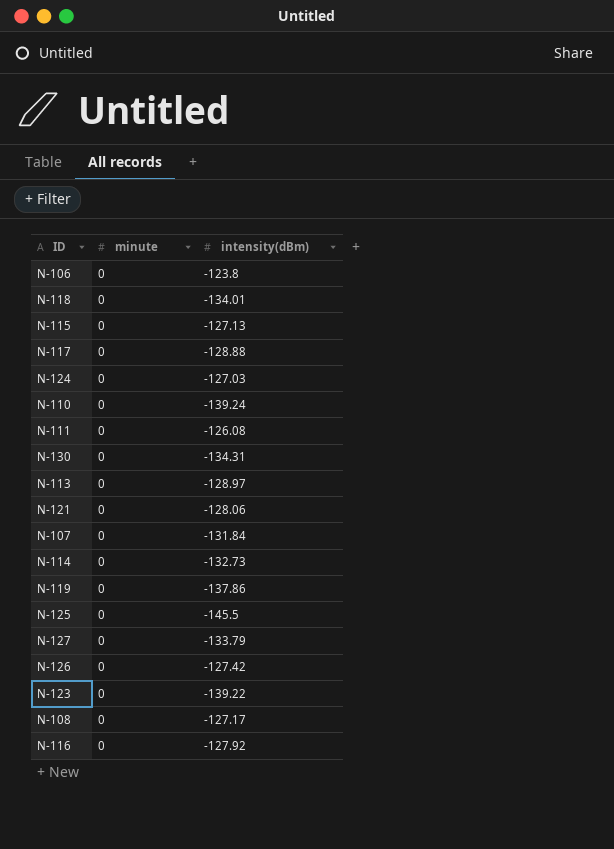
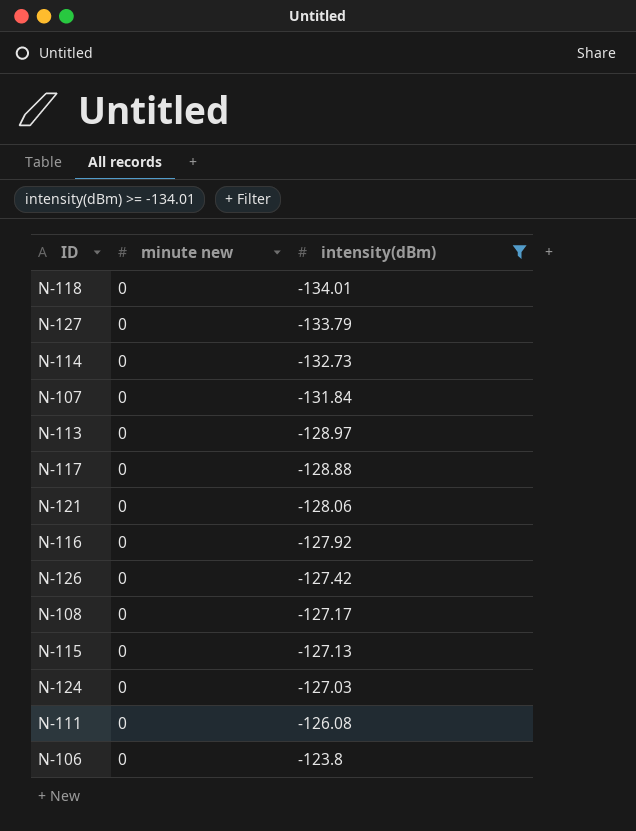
filter: none -> intensity(dBm) >= -134.01
row order: none -> intensity(dBm) ascending
column name: minute -> minute new

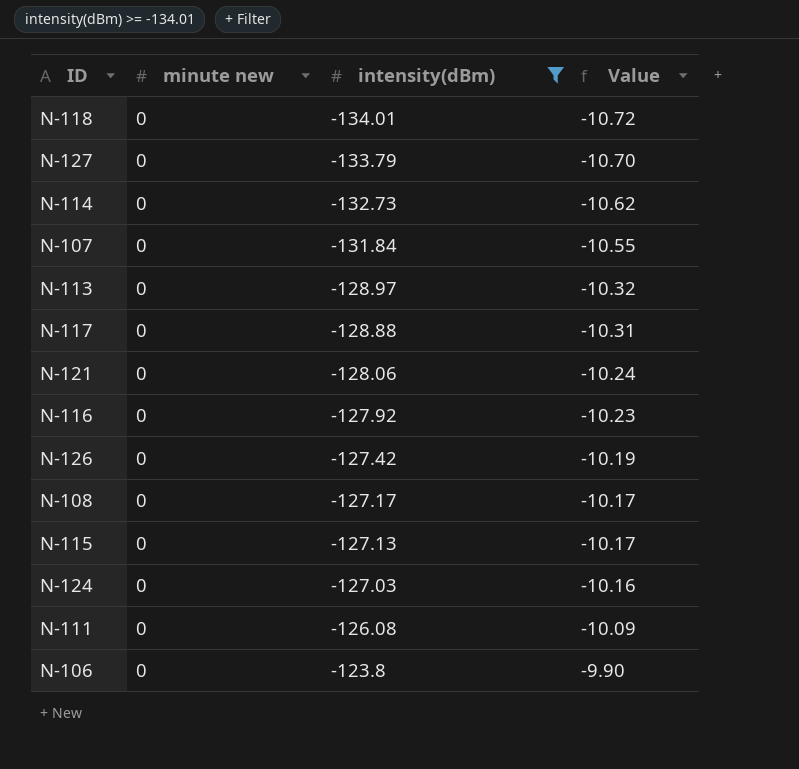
column Value | formula: none -> [intensity(dBm)] * 0.08

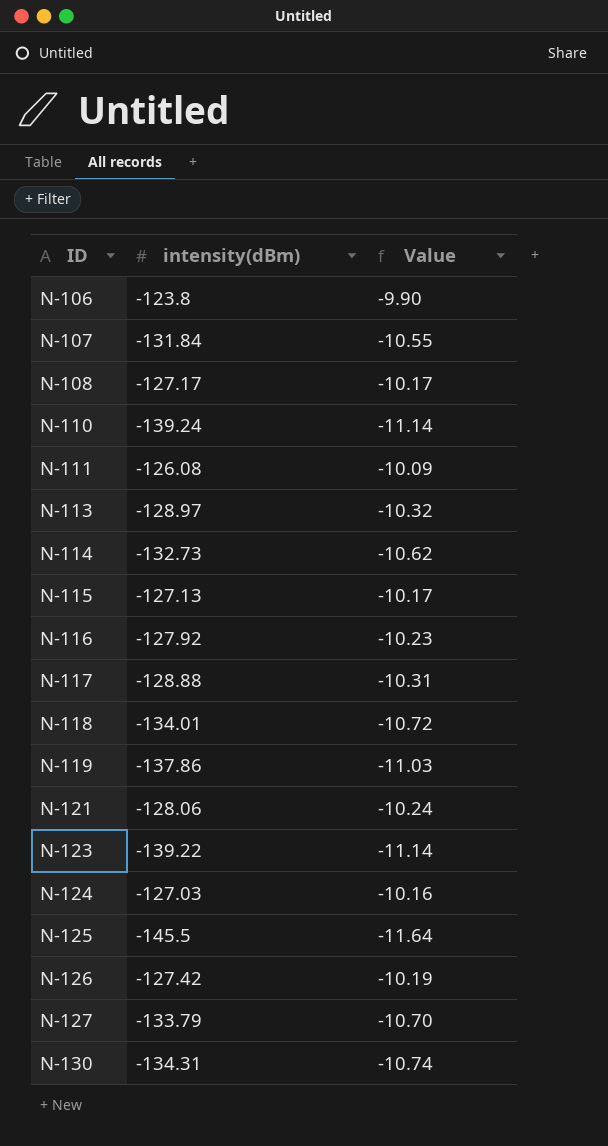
filter: intensity(dBm) >= -134.01 -> none
row order: intensity(dBm) ascending -> ID ascending
column minute new | position: 2 -> none

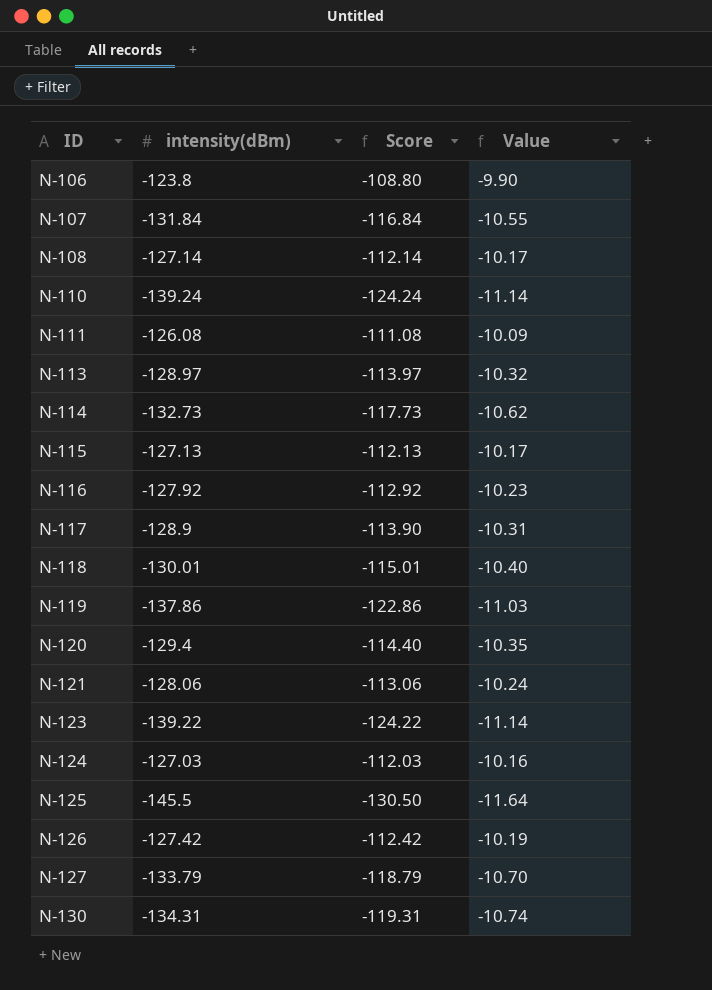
column Score | formula: none -> [intensity(dBm)] + 15
N-108 | intensity(dBm): -127.17 -> -127.14
N-117 | intensity(dBm): -128.88 -> -128.9
N-118 | intensity(dBm): -134.01 -> -130.01
N-118 | Value: -10.72 -> -10.40
row N-120: none -> -129.4 | -114.40 | -10.35

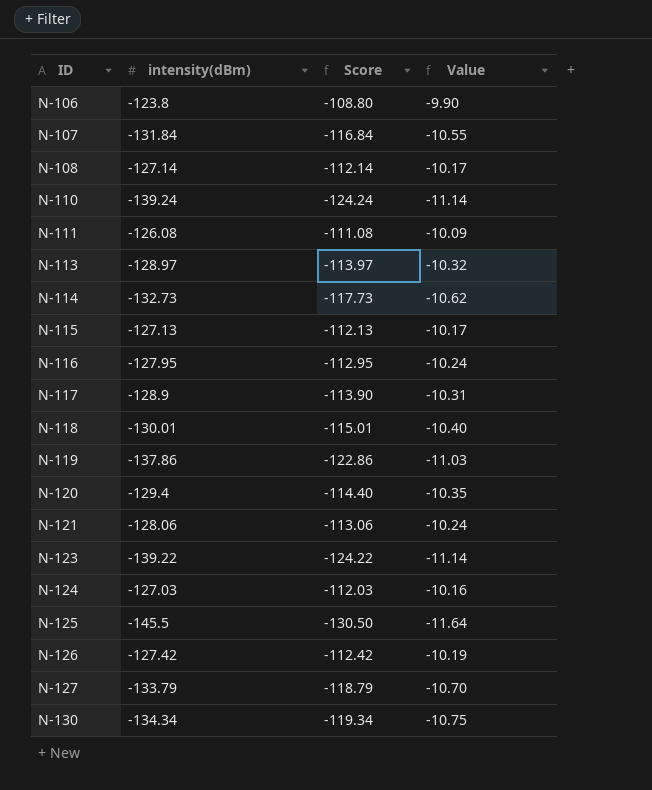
N-116 | intensity(dBm): -127.92 -> -127.95
N-116 | Score: -112.92 -> -112.95
N-116 | Value: -10.23 -> -10.24
N-130 | intensity(dBm): -134.31 -> -134.34
N-130 | Score: -119.31 -> -119.34
N-130 | Value: -10.74 -> -10.75

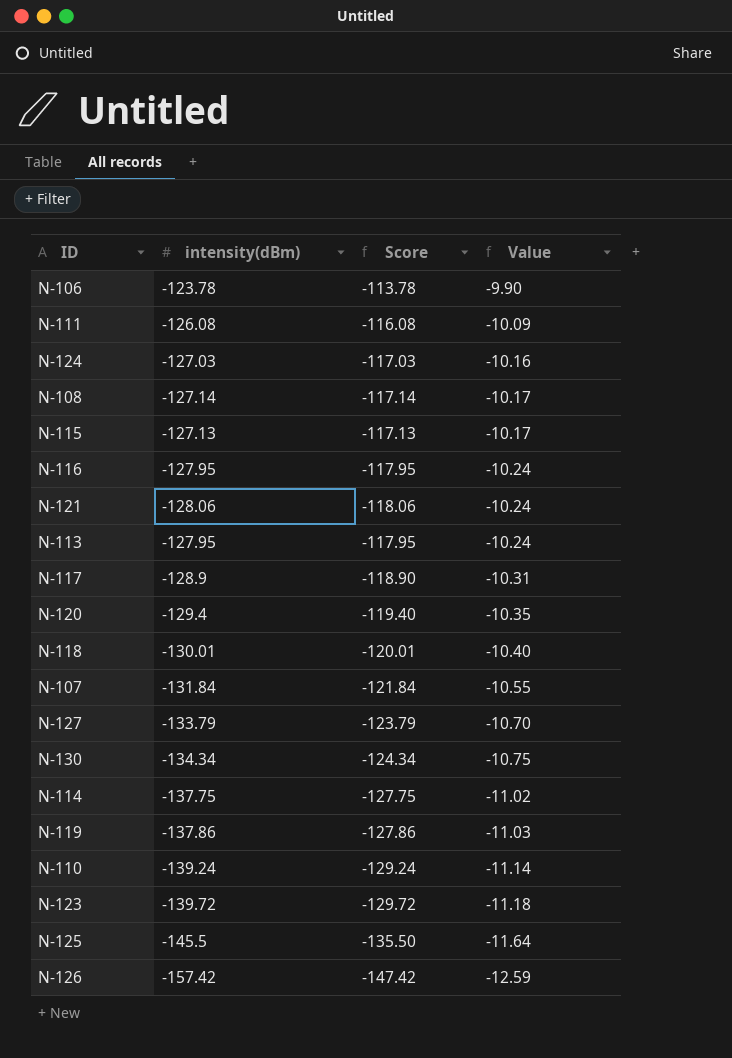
row order: ID ascending -> Value descending
column Score | formula: [intensity(dBm)] + 15 -> [intensity(dBm)] + 10
N-106 | intensity(dBm): -123.8 -> -123.78
N-113 | intensity(dBm): -128.97 -> -127.95
N-113 | Value: -10.32 -> -10.24
N-114 | intensity(dBm): -132.73 -> -137.75
N-114 | Value: -10.62 -> -11.02
N-123 | intensity(dBm): -139.22 -> -139.72
N-123 | Value: -11.14 -> -11.18
N-126 | intensity(dBm): -127.42 -> -157.42
N-126 | Value: -10.19 -> -12.59

